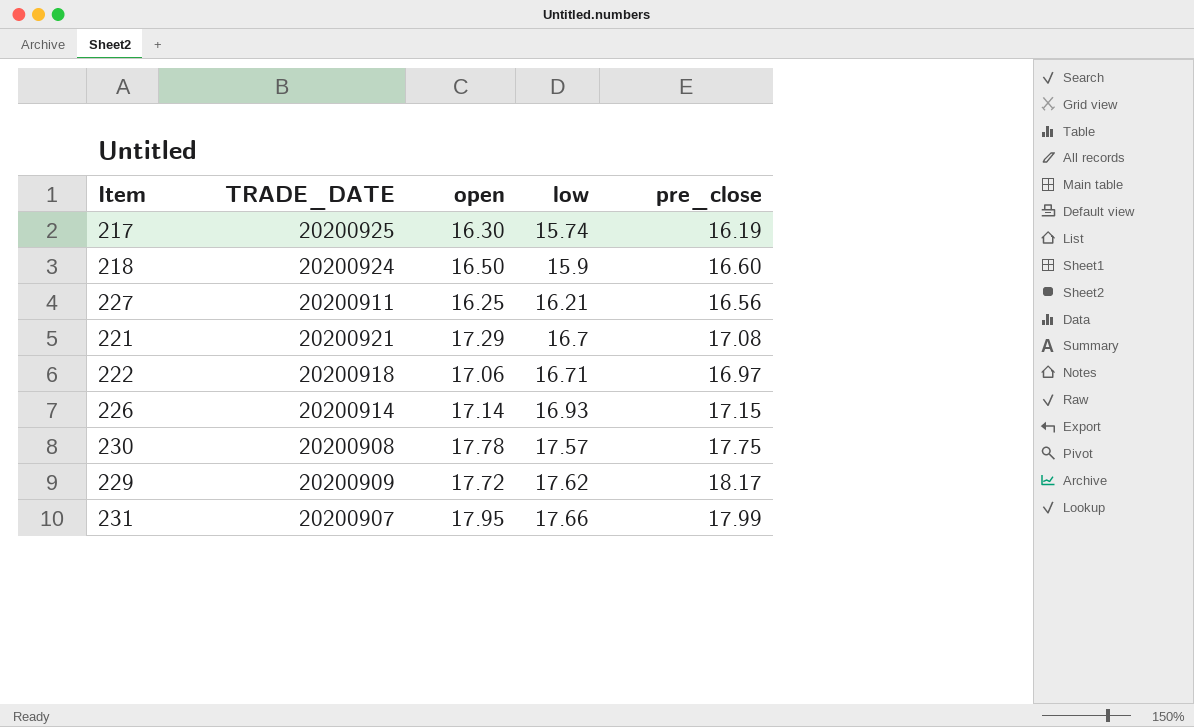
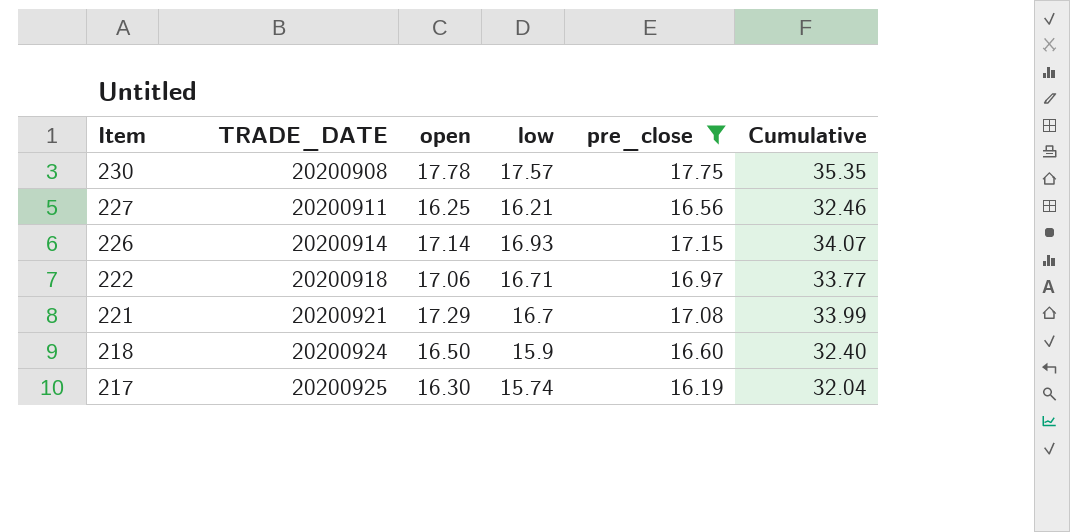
filter: none -> pre_close <= 17.75
row order: low ascending -> Item descending
column Cumulative | formula: none -> [open] + [low]

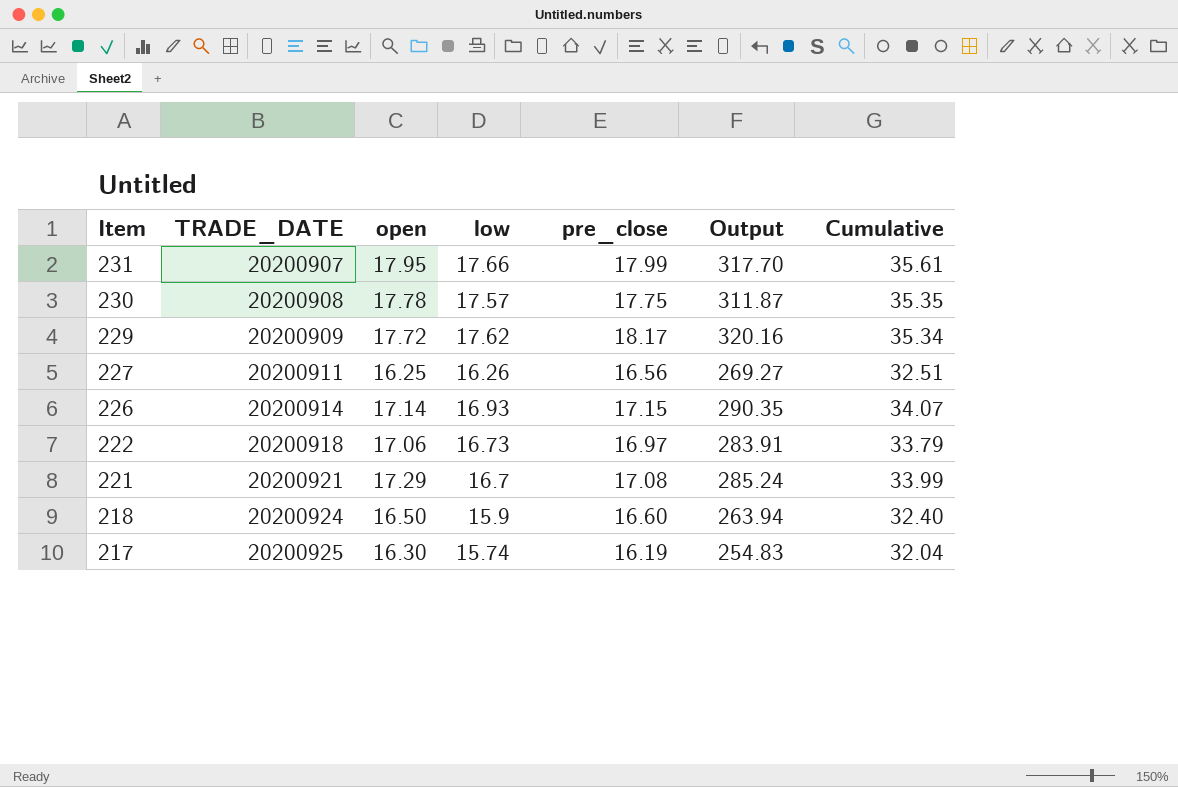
filter: pre_close <= 17.75 -> none
column Output | formula: none -> [low] * [pre_close]
227 | low: 16.21 -> 16.26
227 | Cumulative: 32.46 -> 32.51
222 | low: 16.71 -> 16.73
222 | Cumulative: 33.77 -> 33.79

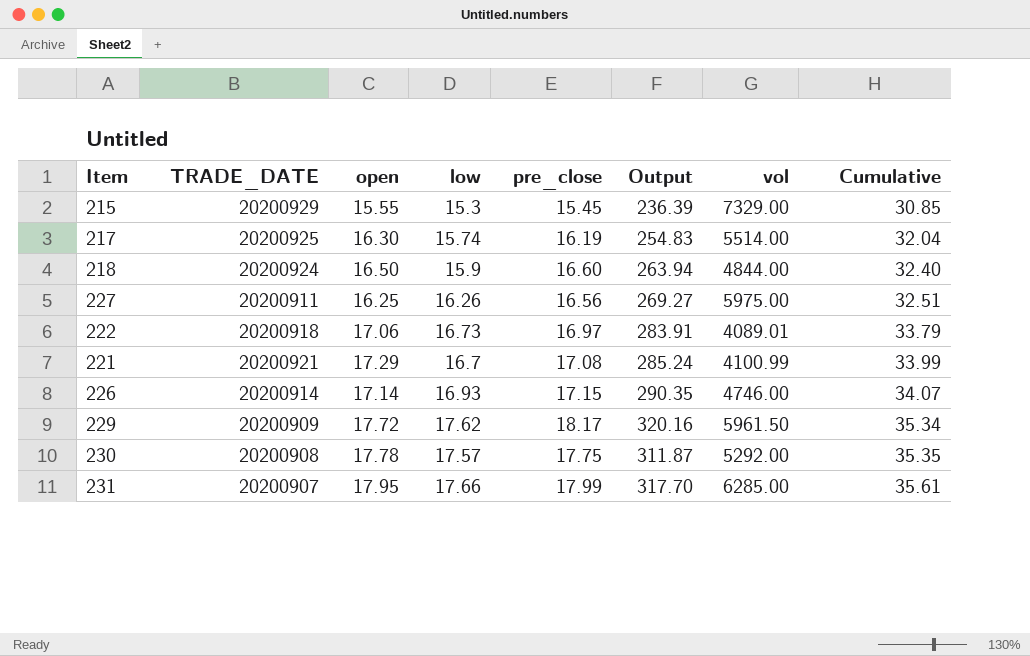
row order: Item descending -> Cumulative ascending
column vol | position: none -> 7
row 215: none -> 20200929 | 15.55 | 15.3 | 15.45 | 236.39 | 7329.00 | 30.85

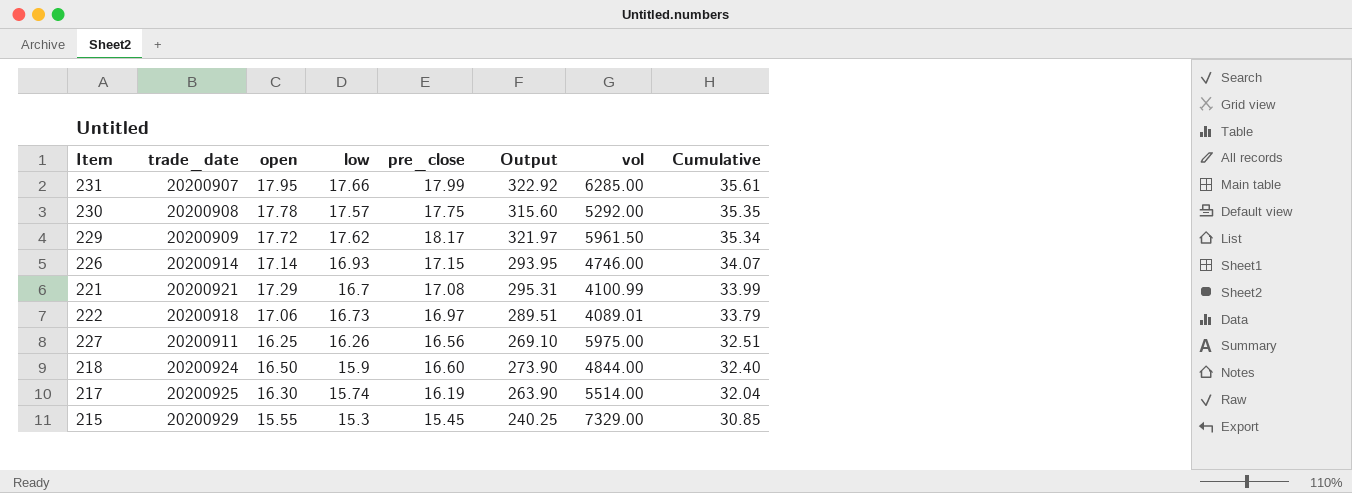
row order: Cumulative ascending -> Cumulative descending
column name: TRADE_DATE -> trade_date
column Output | formula: [low] * [pre_close] -> [open] * [pre_close]

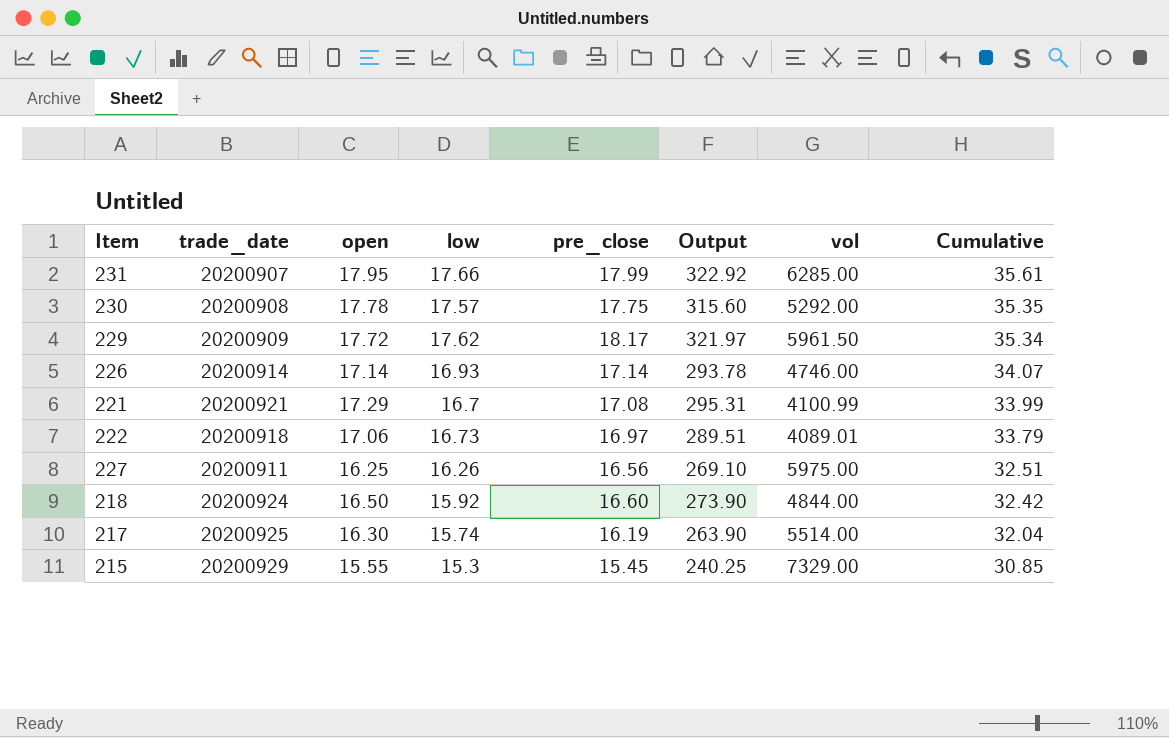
226 | pre_close: 17.15 -> 17.14
226 | Output: 293.95 -> 293.78
218 | low: 15.9 -> 15.92
218 | Cumulative: 32.40 -> 32.42

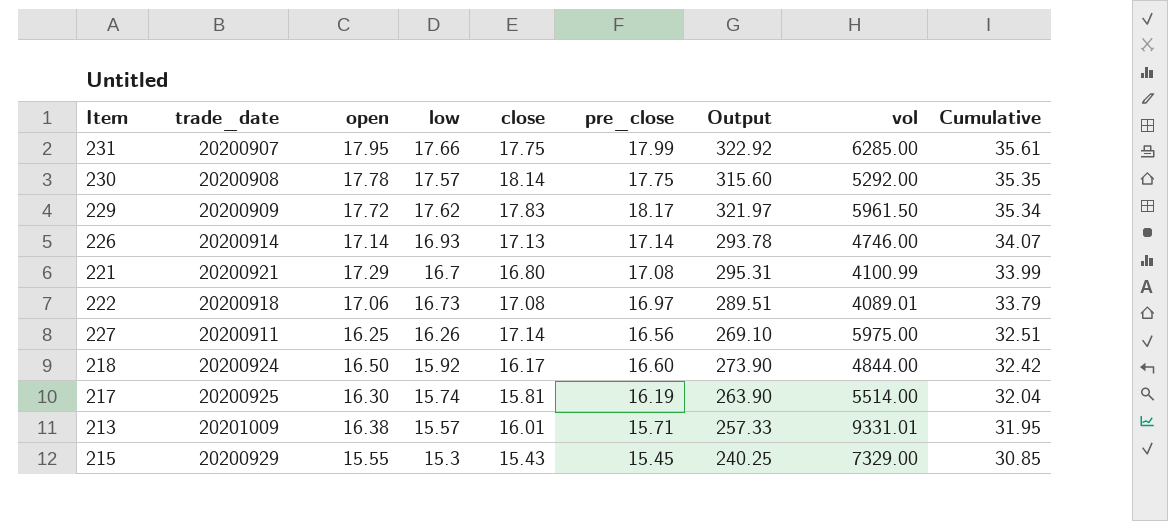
column close | position: none -> 5
row 213: none -> 20201009 | 16.38 | 15.57 | 16.01 | 15.71 | 257.33 | 9331.01 | 31.95

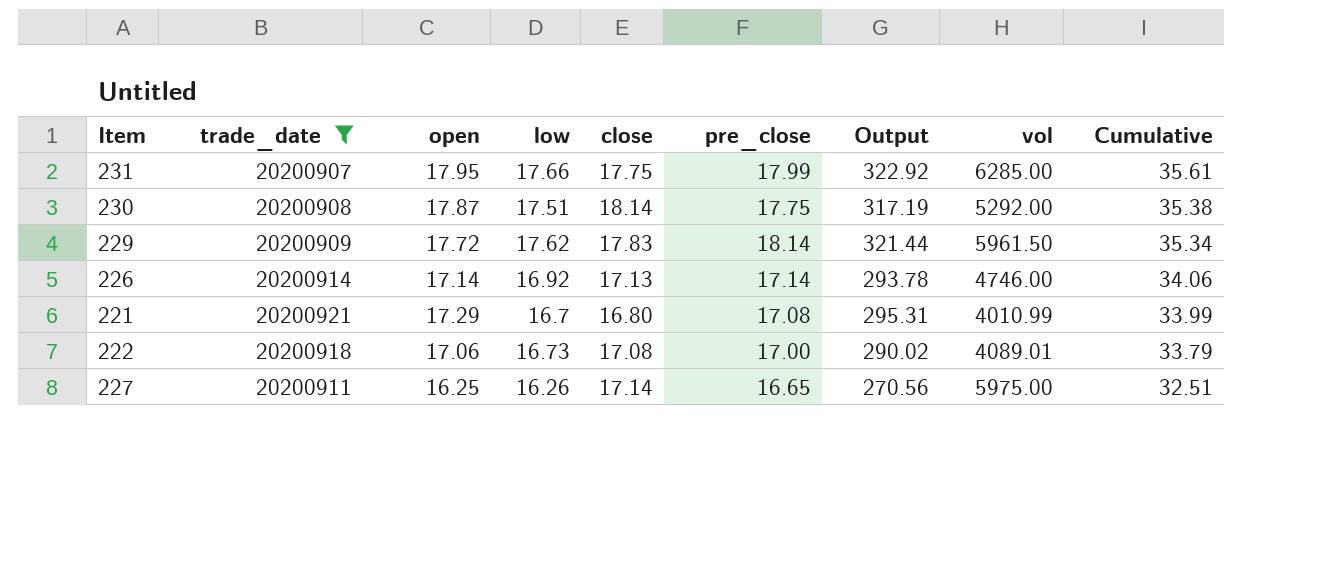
filter: none -> trade_date <= 20200921
230 | open: 17.78 -> 17.87
230 | low: 17.57 -> 17.51
230 | Output: 315.60 -> 317.19
230 | Cumulative: 35.35 -> 35.38
229 | pre_close: 18.17 -> 18.14
229 | Output: 321.97 -> 321.44
226 | low: 16.93 -> 16.92
226 | Cumulative: 34.07 -> 34.06
221 | vol: 4100.99 -> 4010.99
222 | pre_close: 16.97 -> 17.00
222 | Output: 289.51 -> 290.02
227 | pre_close: 16.56 -> 16.65
227 | Output: 269.10 -> 270.56

